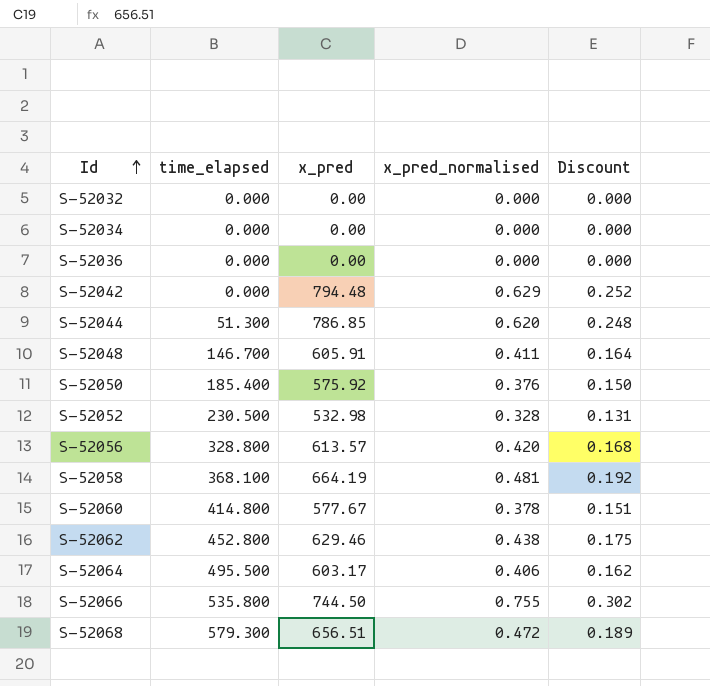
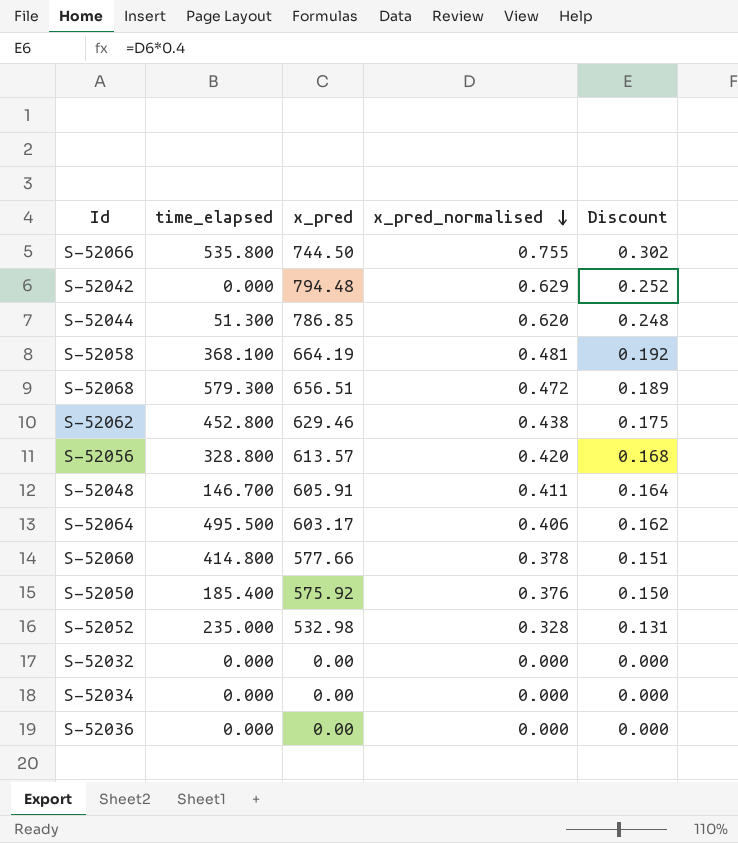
row order: Id ascending -> x_pred_normalised descending
S-52060 | x_pred: 577.67 -> 577.66
S-52052 | time_elapsed: 230.500 -> 235.000

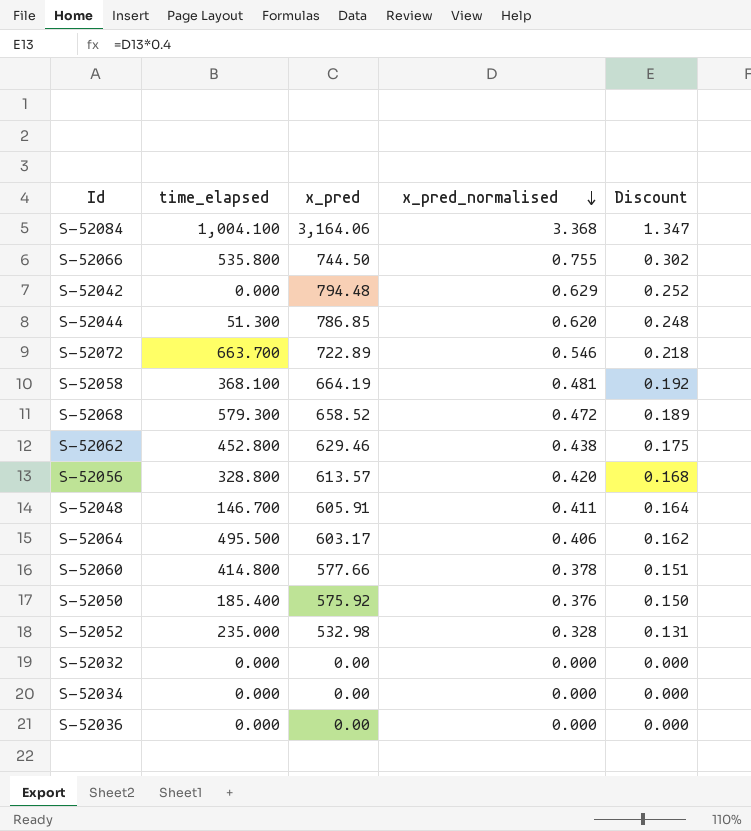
row S-52084: none -> 1,004.100 | 3,164.06 | 3.368 | 1.347
row S-52072: none -> 663.700 | 722.89 | 0.546 | 0.218
S-52068 | x_pred: 656.51 -> 658.52

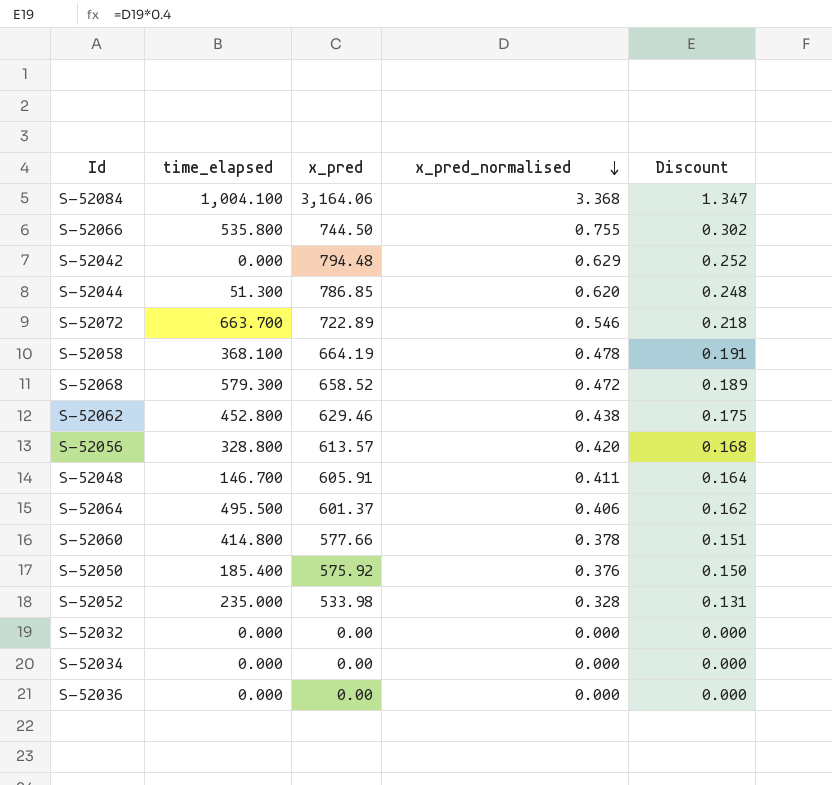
S-52058 | x_pred_normalised: 0.481 -> 0.478
S-52058 | Discount: 0.192 -> 0.191
S-52064 | x_pred: 603.17 -> 601.37
S-52052 | x_pred: 532.98 -> 533.98

